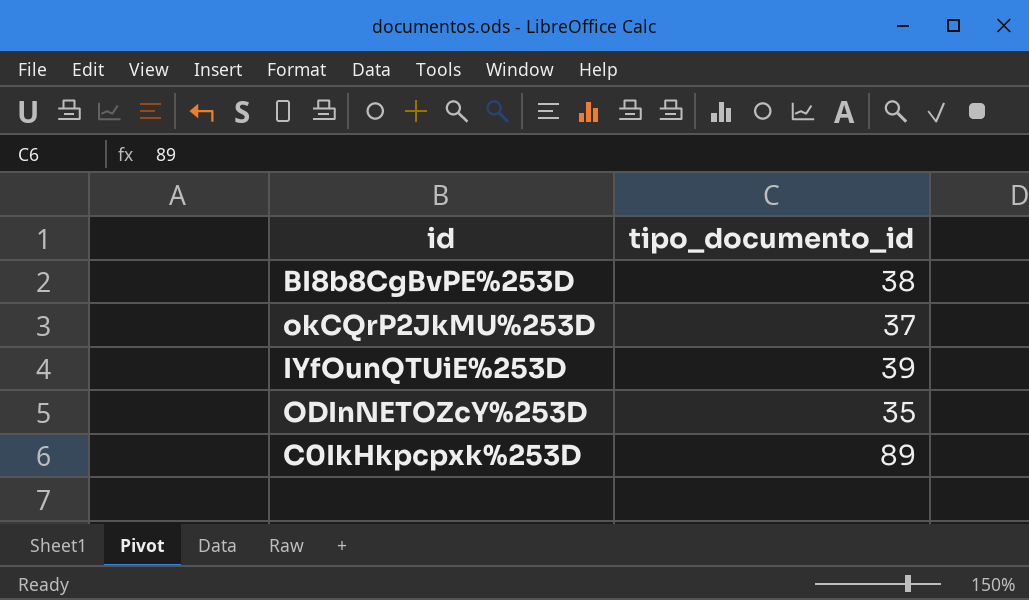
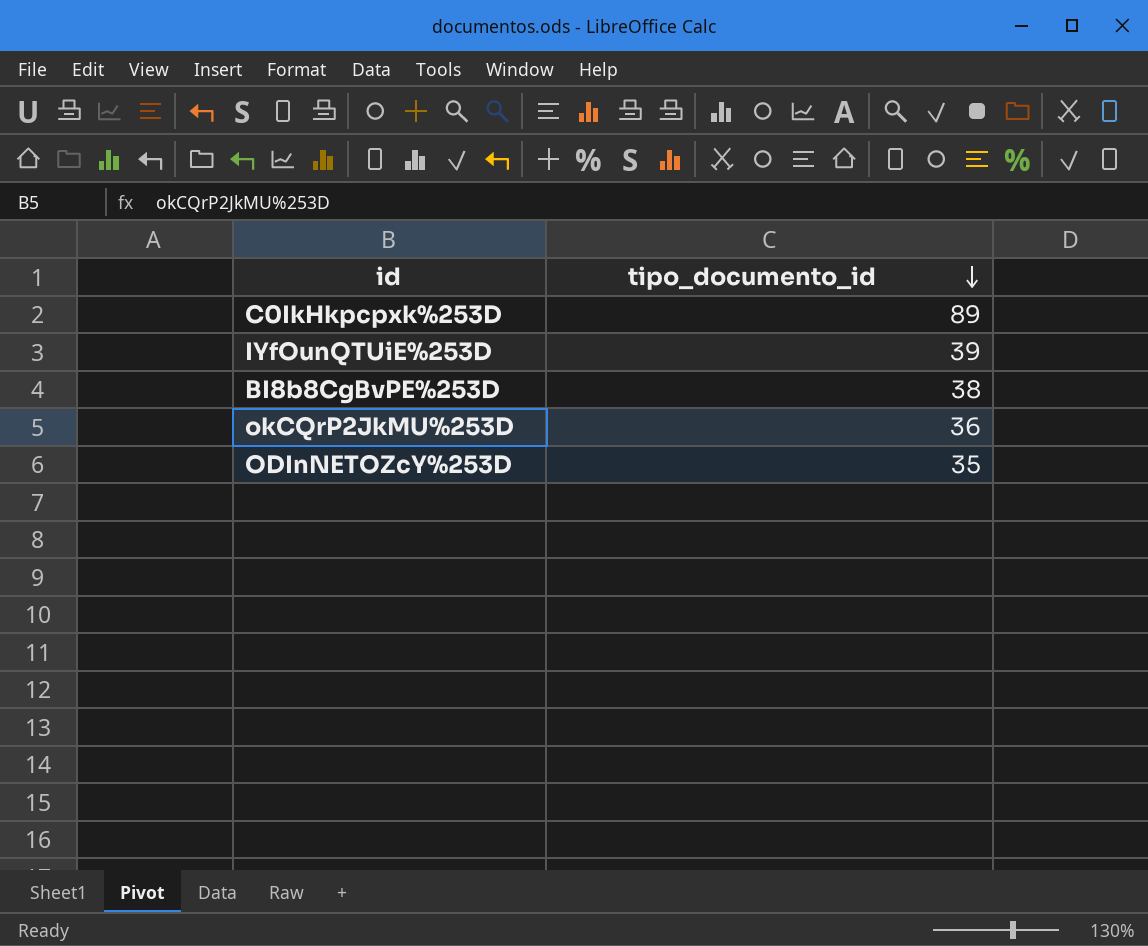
row order: none -> tipo_documento_id descending
okCQrP2JkMU%253D | tipo_documento_id: 37 -> 36

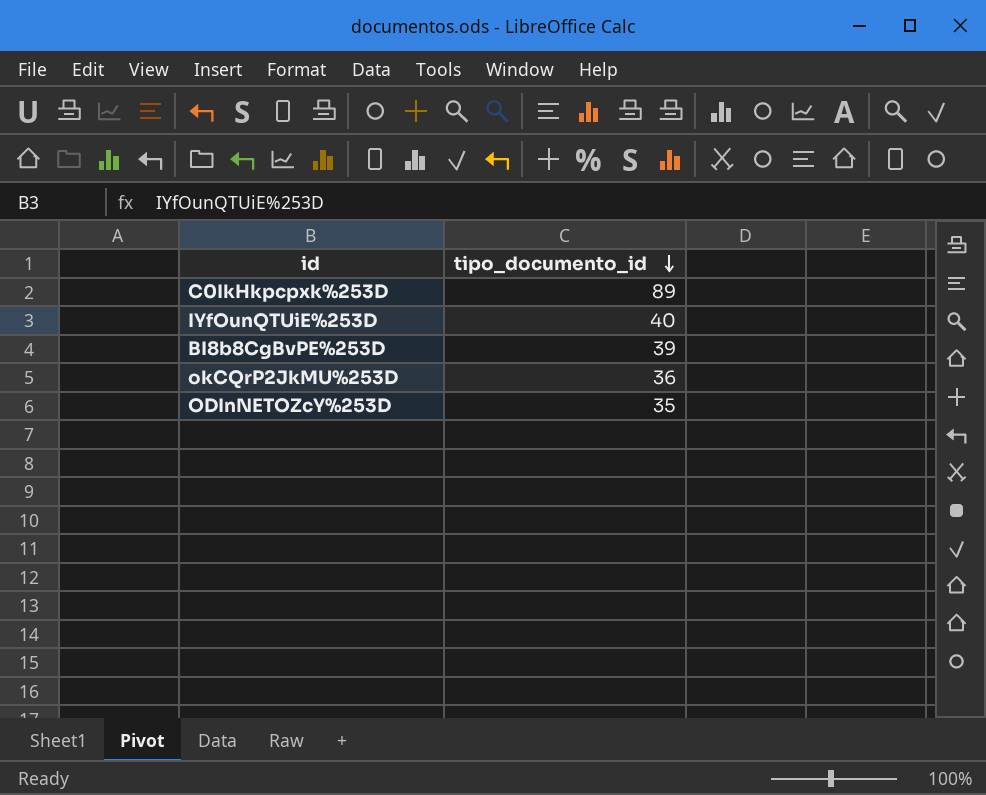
IYfOunQTUiE%253D | tipo_documento_id: 39 -> 40
BI8b8CgBvPE%253D | tipo_documento_id: 38 -> 39

